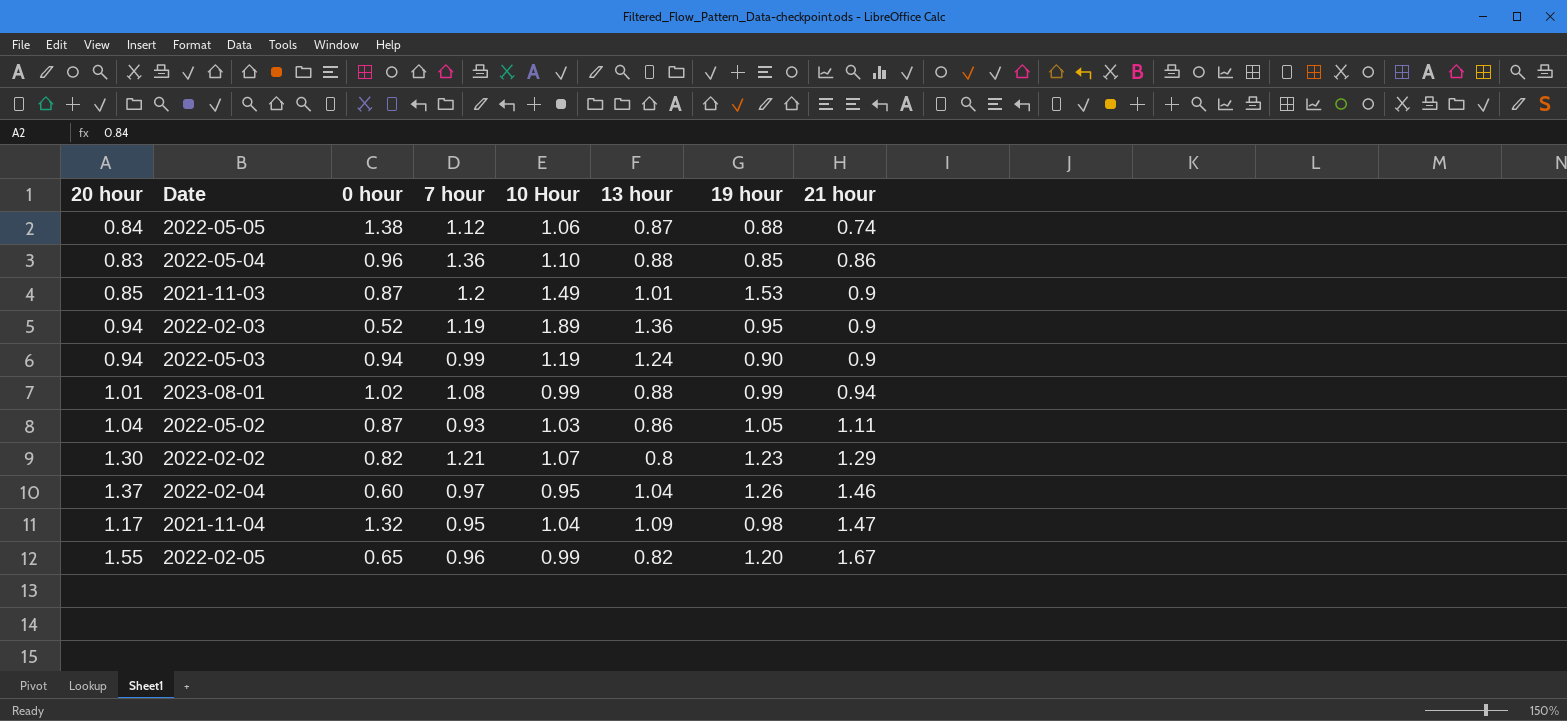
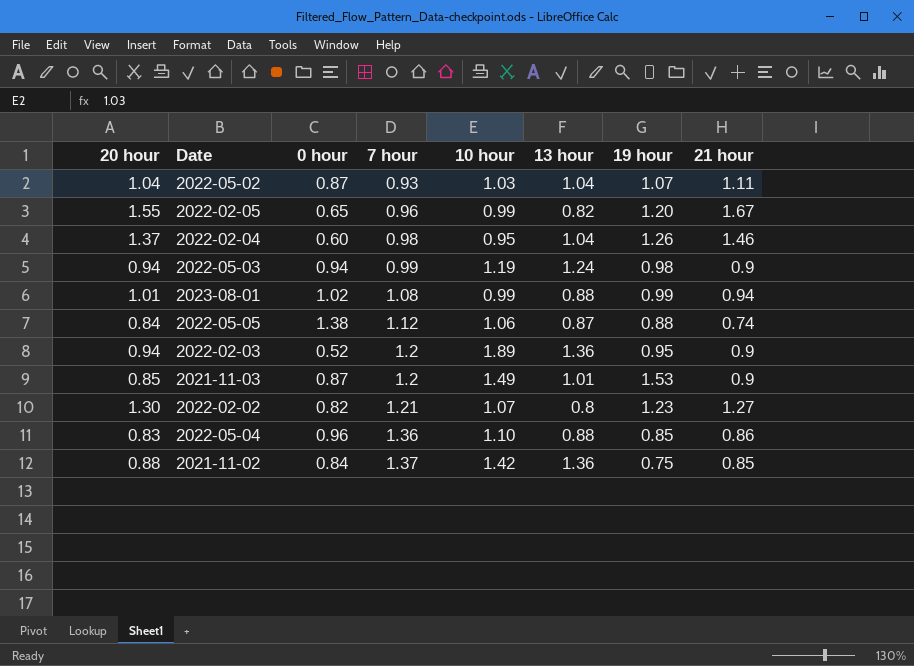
row order: 21 hour ascending -> 7 hour ascending
column name: 10 Hour -> 10 hour
row 2021-11-04: 1.17 | 1.32 | 0.95 | 1.04 | 1.09 | 0.98 | 1.47 -> none
2022-05-02 | 13 hour: 0.86 -> 1.04
2022-05-02 | 19 hour: 1.05 -> 1.07
2022-02-04 | 7 hour: 0.97 -> 0.98
2022-05-03 | 19 hour: 0.90 -> 0.98
2022-02-03 | 7 hour: 1.19 -> 1.2
2022-02-02 | 21 hour: 1.29 -> 1.27
row 2021-11-02: none -> 0.88 | 0.84 | 1.37 | 1.42 | 1.36 | 0.75 | 0.85

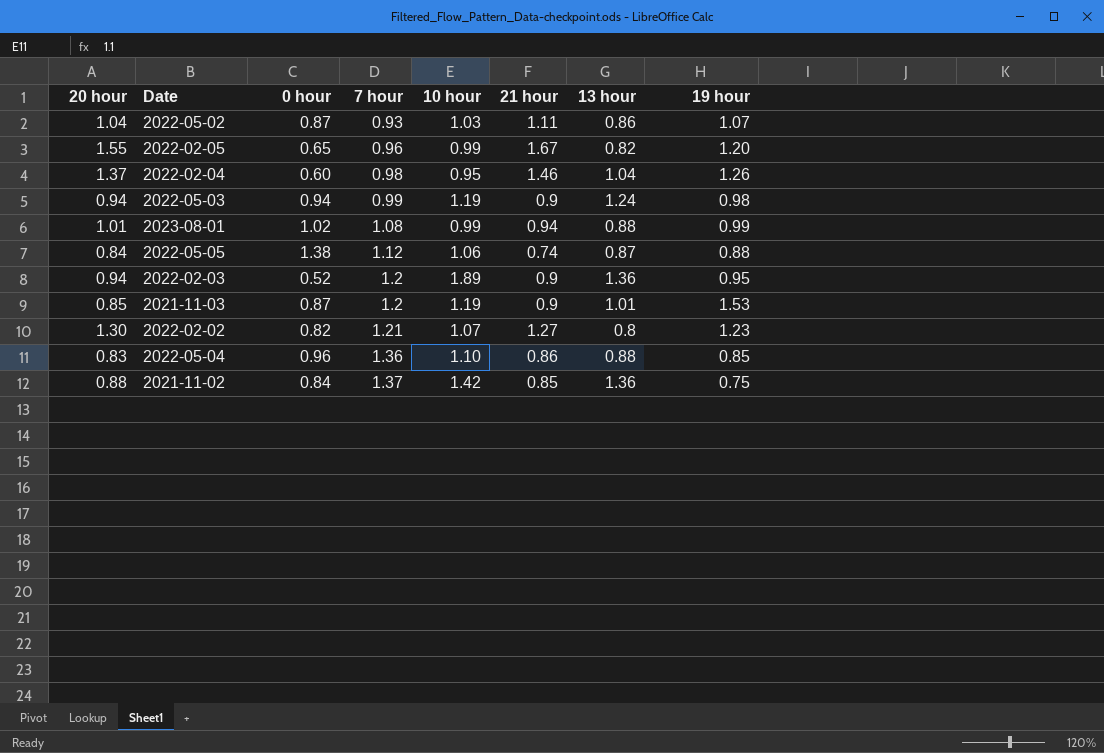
column 21 hour | position: 8 -> 6
2022-05-02 | 13 hour: 1.04 -> 0.86
2021-11-03 | 10 hour: 1.49 -> 1.19

